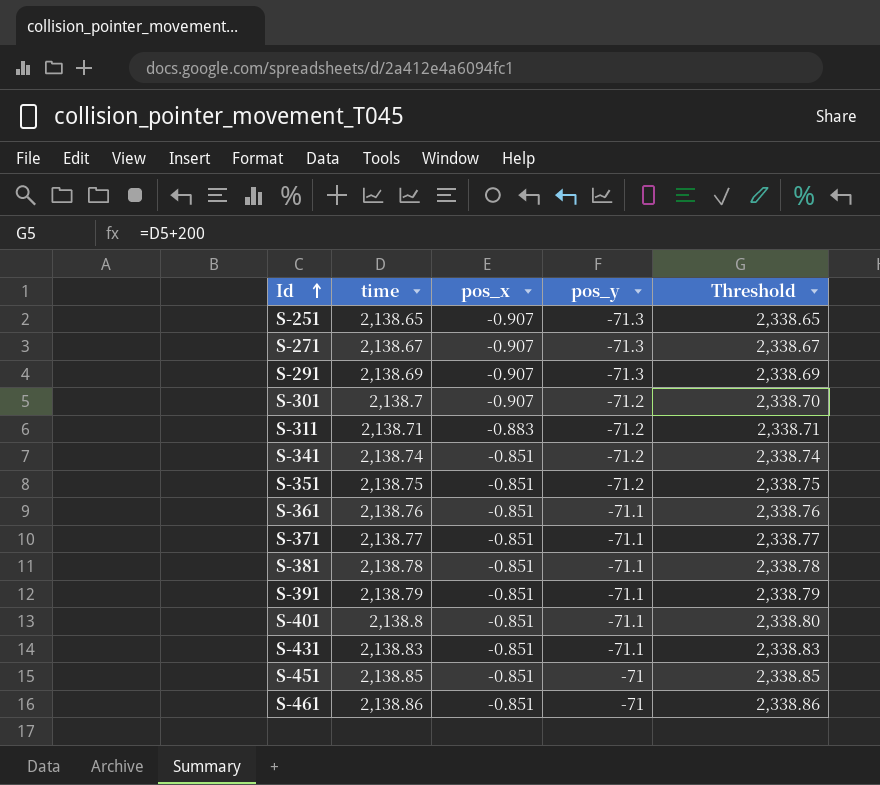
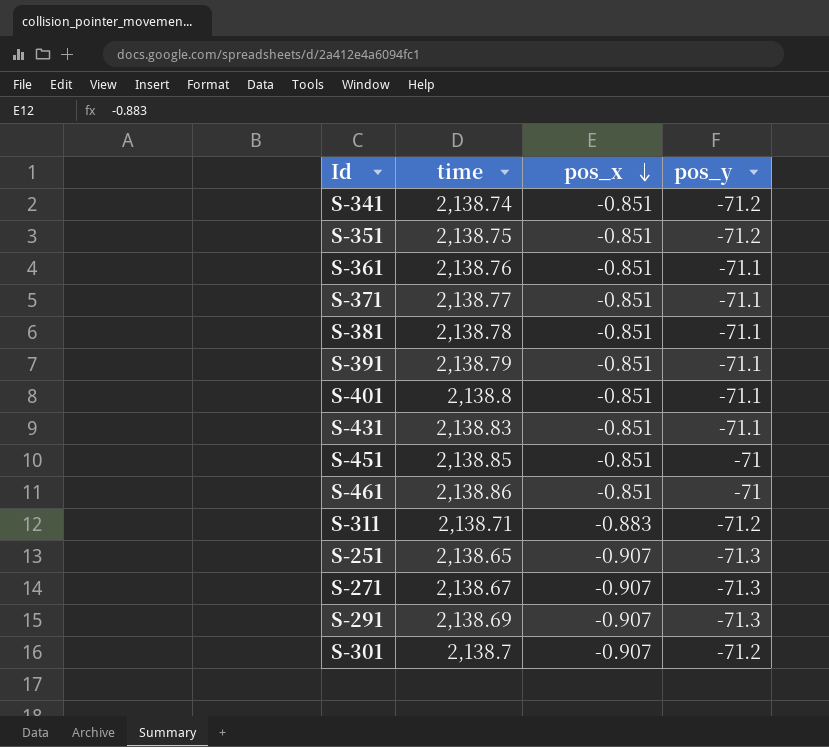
row order: Id ascending -> pos_x descending
column Threshold | formula: [time] + 200 -> none

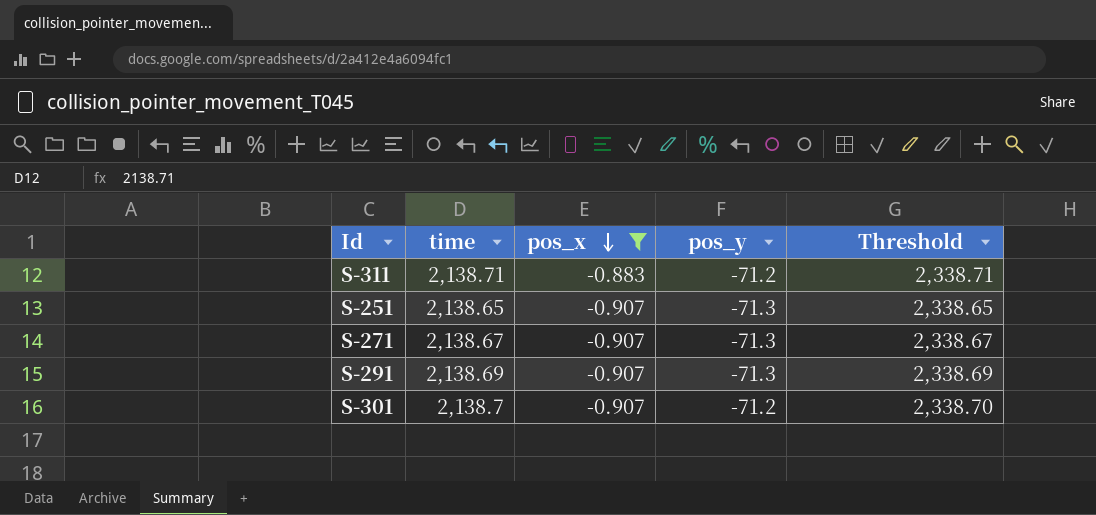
filter: none -> pos_x != -0.851
column Threshold | formula: none -> [time] + 200

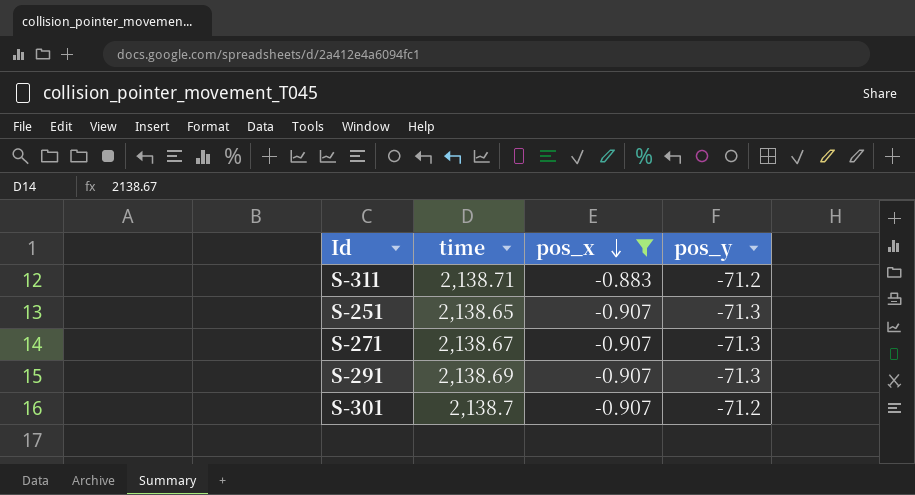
column Threshold | formula: [time] + 200 -> none

